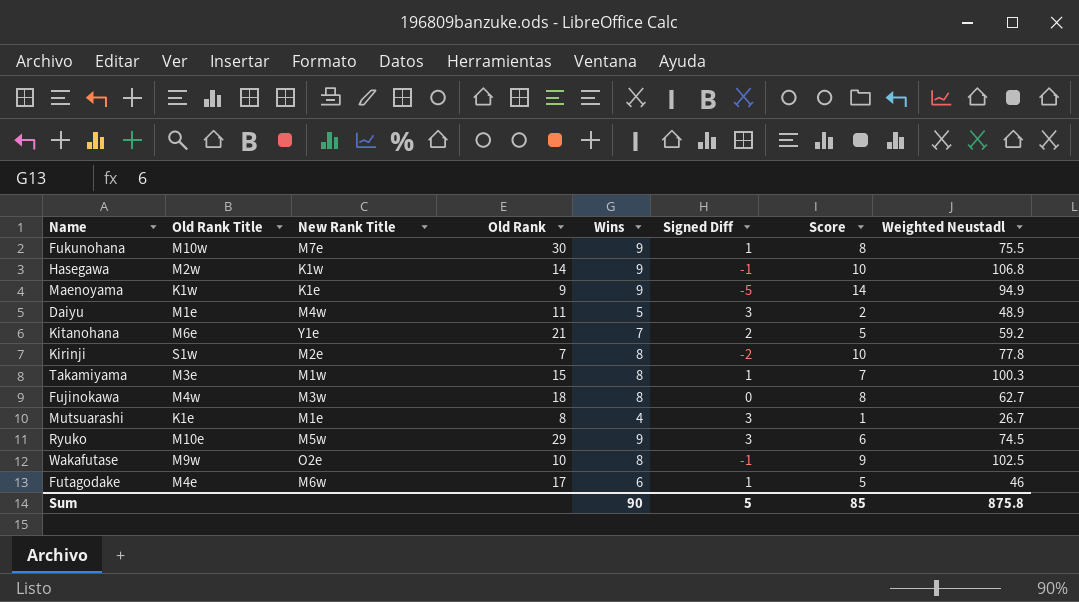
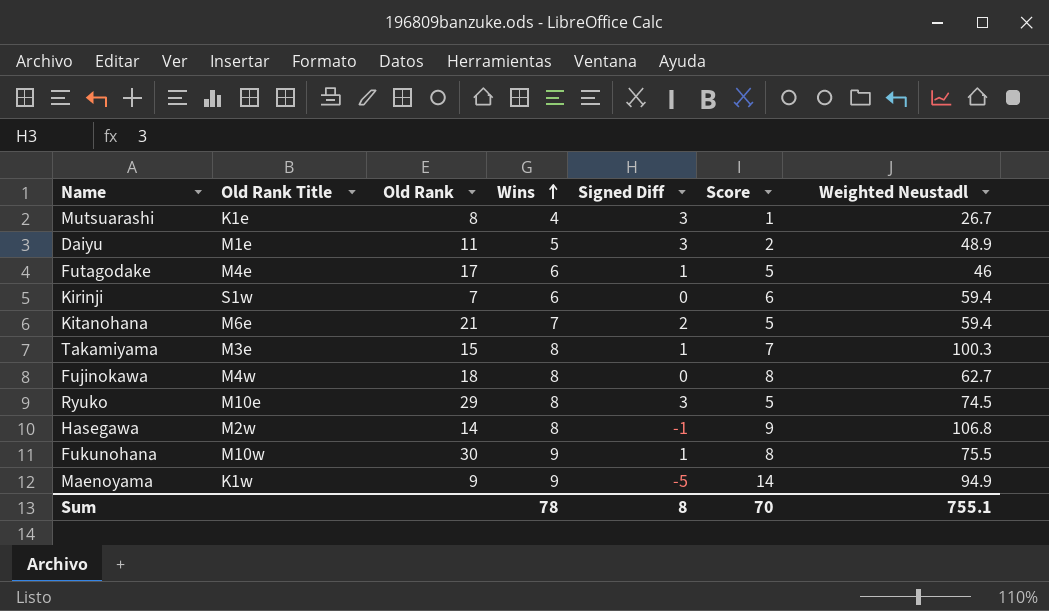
row order: none -> Wins ascending
column New Rank Title | position: 3 -> none
row Wakafutase: M9w | O2e | 10 | 8 | -1 | 9 | 102.5 -> none
Kirinji | Wins: 8 -> 6
Kirinji | Signed Diff: -2 -> 0
Kirinji | Score: 10 -> 6
Kirinji | Weighted Neustadl: 77.8 -> 59.4
Kitanohana | Weighted Neustadl: 59.2 -> 59.4
Ryuko | Wins: 9 -> 8
Ryuko | Score: 6 -> 5
Hasegawa | Wins: 9 -> 8
Hasegawa | Score: 10 -> 9
Sum | Wins: 90 -> 78
Sum | Signed Diff: 5 -> 8
Sum | Score: 85 -> 70
Sum | Weighted Neustadl: 875.8 -> 755.1

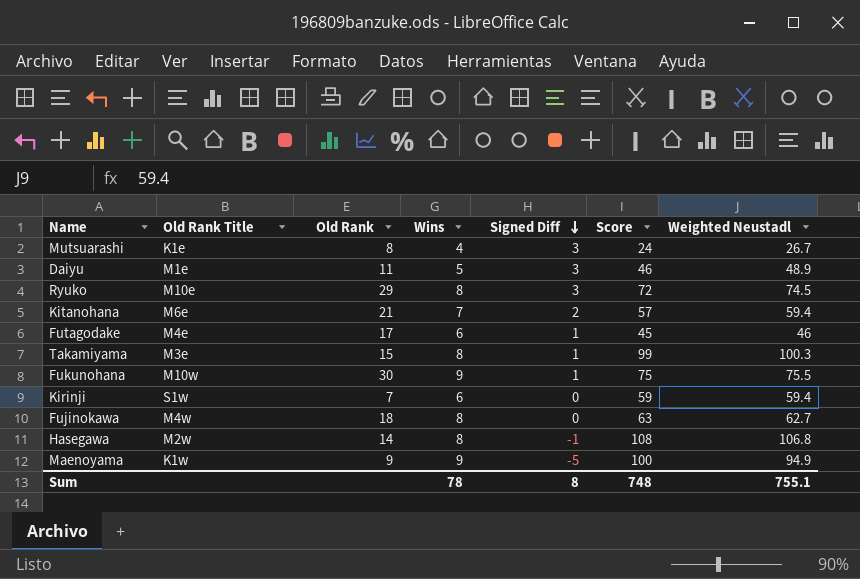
row order: Wins ascending -> Signed Diff descending
column Score | formula: [Wins] - [Signed Diff] -> [Weighted Neustadl] - [Signed Diff]
Sum | Score: 70 -> 748

